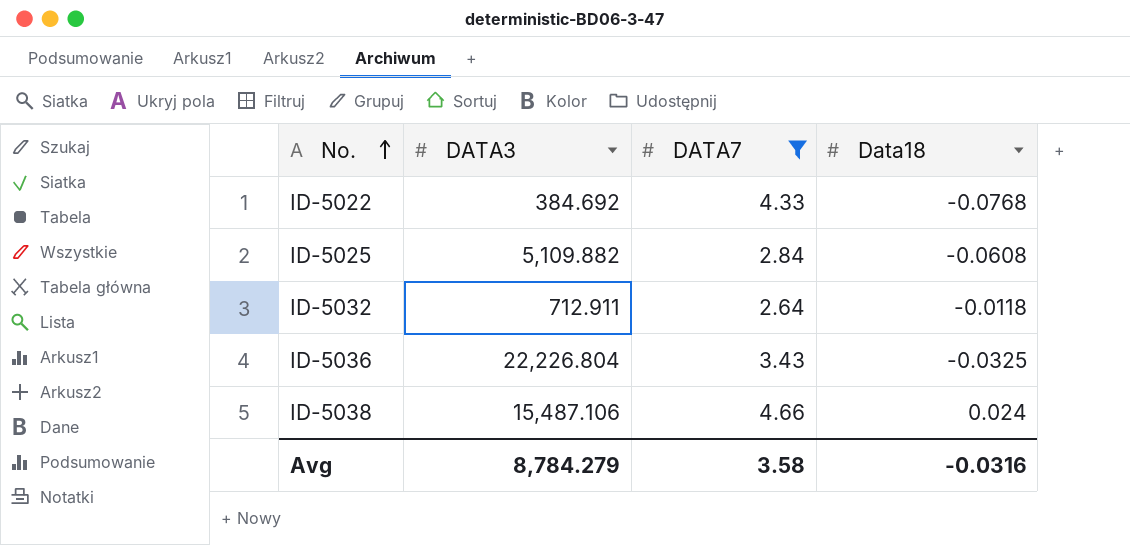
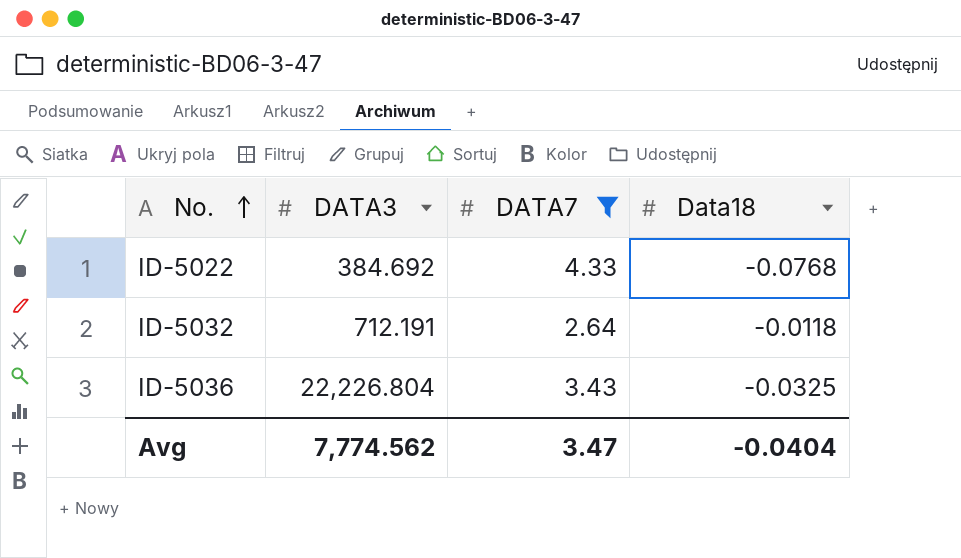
row ID-5025: 5,109.882 | 2.84 | -0.0608 -> none
row ID-5038: 15,487.106 | 4.66 | 0.024 -> none
ID-5032 | DATA3: 712.911 -> 712.191
Avg | DATA3: 8,784.279 -> 7,774.562
Avg | DATA7: 3.58 -> 3.47
Avg | Data18: -0.0316 -> -0.0404

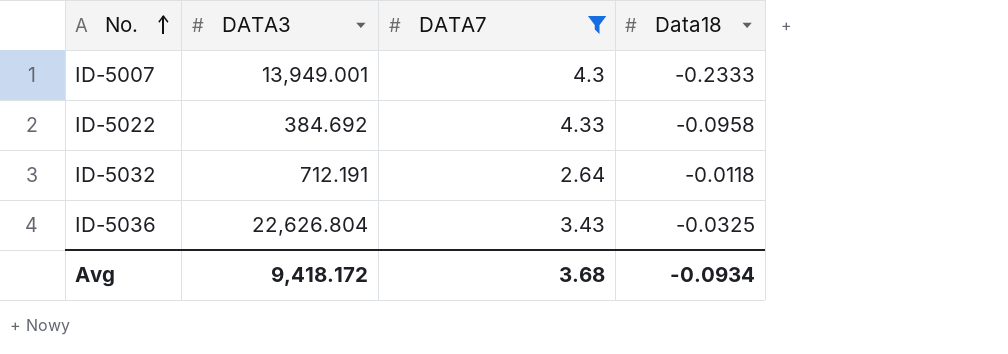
row ID-5007: none -> 13,949.001 | 4.3 | -0.2333
ID-5022 | Data18: -0.0768 -> -0.0958
ID-5036 | DATA3: 22,226.804 -> 22,626.804
Avg | DATA3: 7,774.562 -> 9,418.172
Avg | DATA7: 3.47 -> 3.68
Avg | Data18: -0.0404 -> -0.0934

